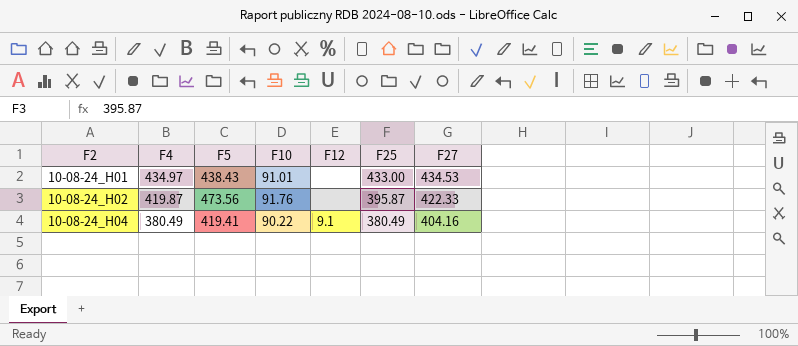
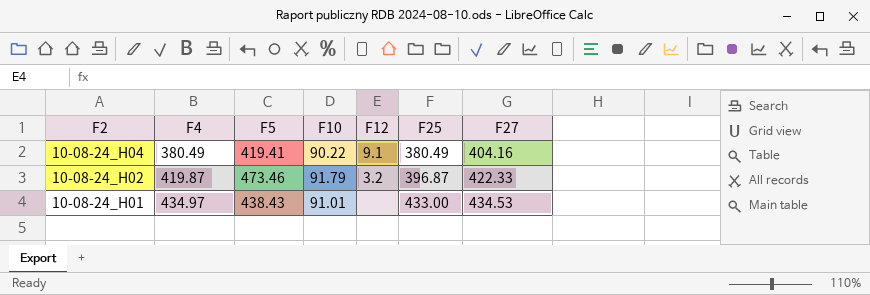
row order: F2 ascending -> F2 descending
10-08-24_H02 | F5: 473.56 -> 473.46
10-08-24_H02 | F10: 91.76 -> 91.79
10-08-24_H02 | F12: none -> 3.2
10-08-24_H02 | F25: 395.87 -> 396.87

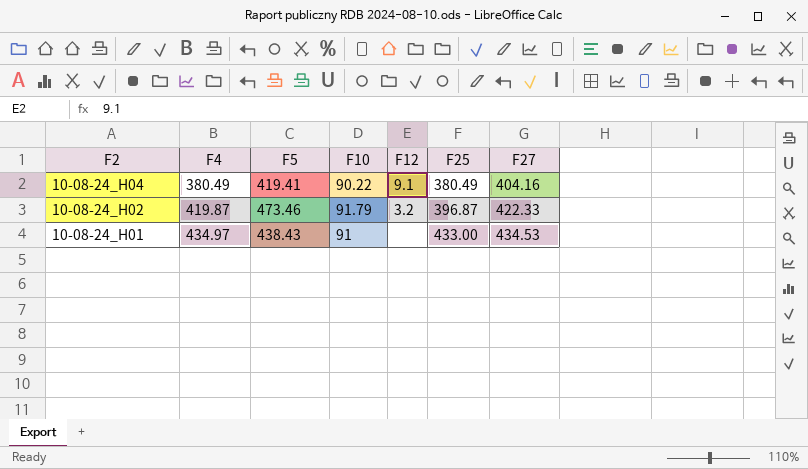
10-08-24_H01 | F10: 91.01 -> 91

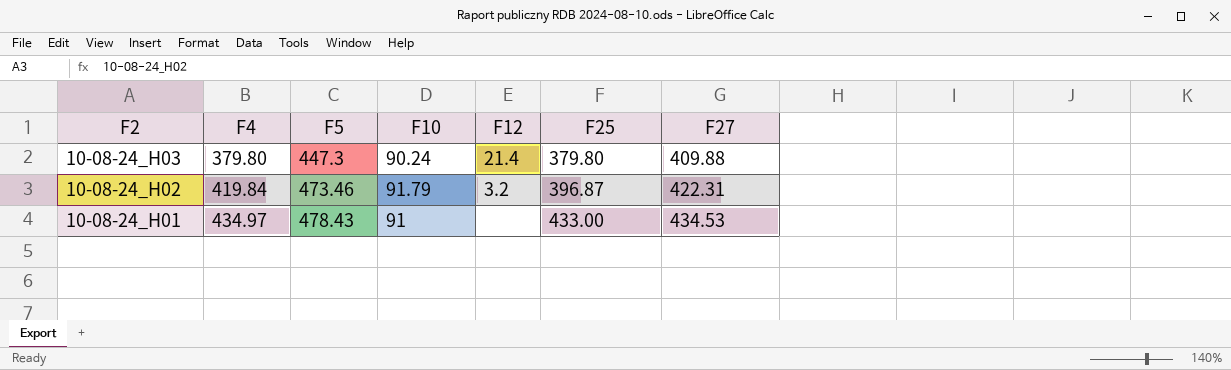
row 10-08-24_H04: 380.49 | 419.41 | 90.22 | 9.1 | 380.49 | 404.16 -> none
row 10-08-24_H03: none -> 379.80 | 447.3 | 90.24 | 21.4 | 379.80 | 409.88
10-08-24_H02 | F4: 419.87 -> 419.84
10-08-24_H02 | F27: 422.33 -> 422.31
10-08-24_H01 | F5: 438.43 -> 478.43

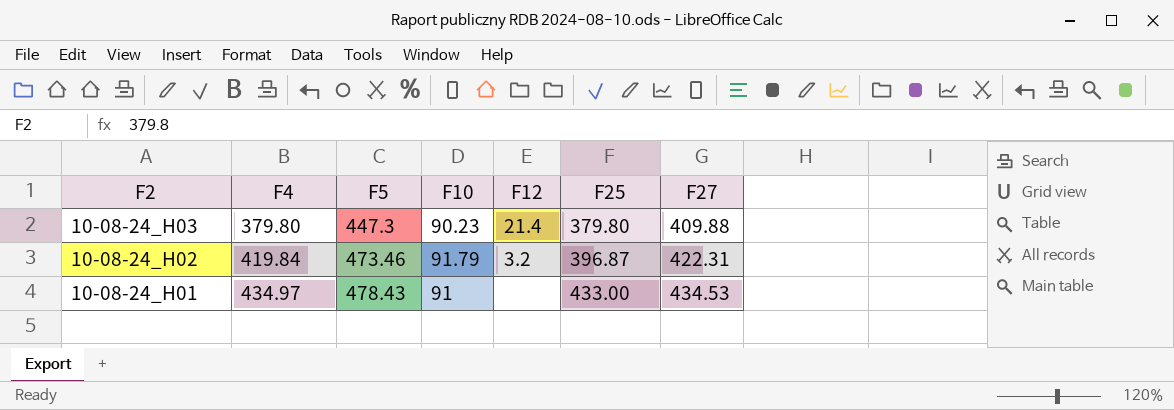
10-08-24_H03 | F10: 90.24 -> 90.23

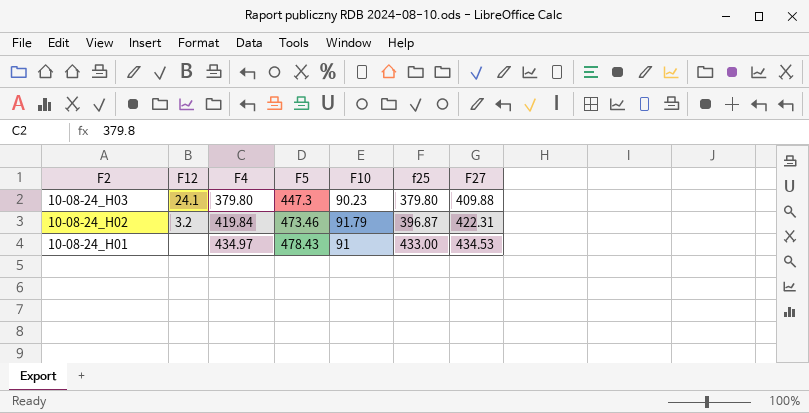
column F12 | position: 5 -> 2
column name: F25 -> f25
10-08-24_H03 | F12: 21.4 -> 24.1

